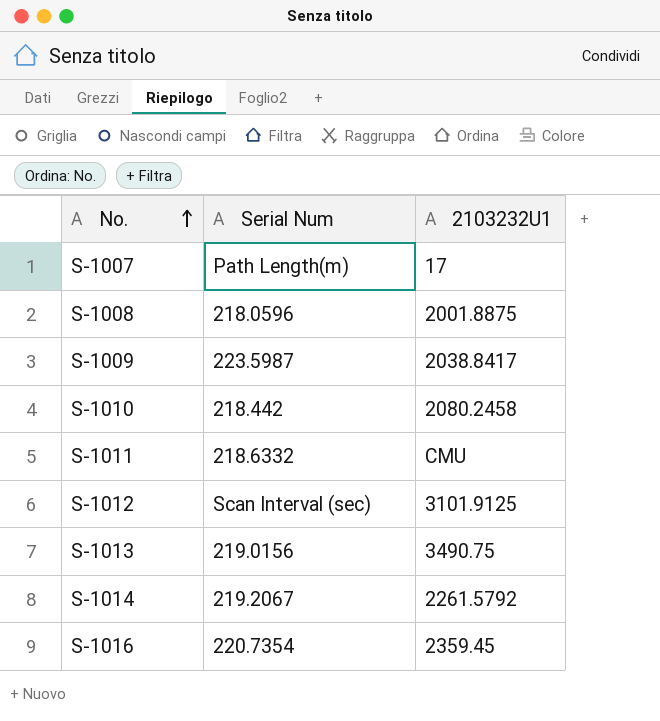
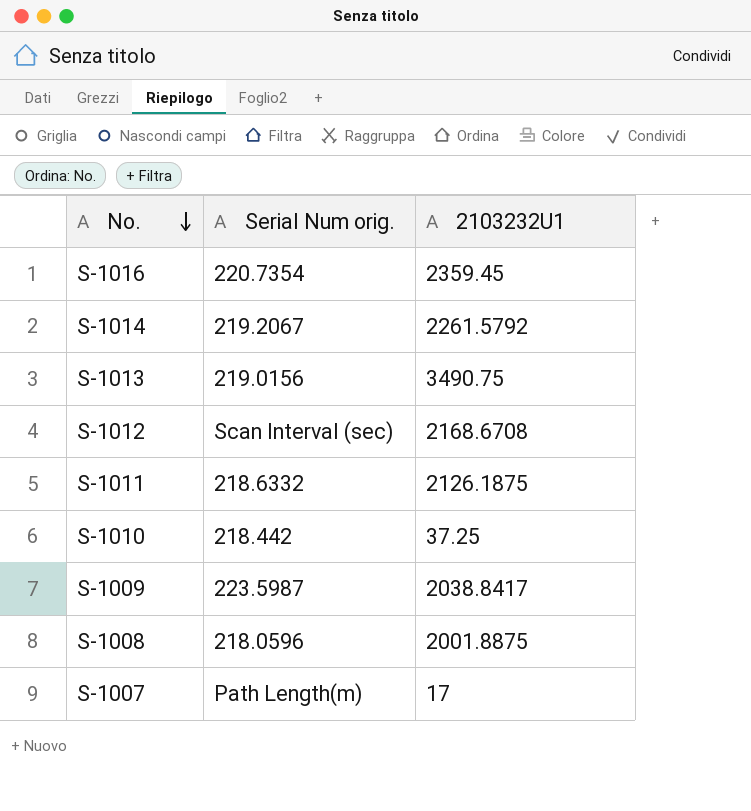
row order: No. ascending -> No. descending
column name: Serial Num -> Serial Num orig.
S-1012 | 2103232U1: 3101.9125 -> 2168.6708
S-1011 | 2103232U1: CMU -> 2126.1875
S-1010 | 2103232U1: 2080.2458 -> 37.25

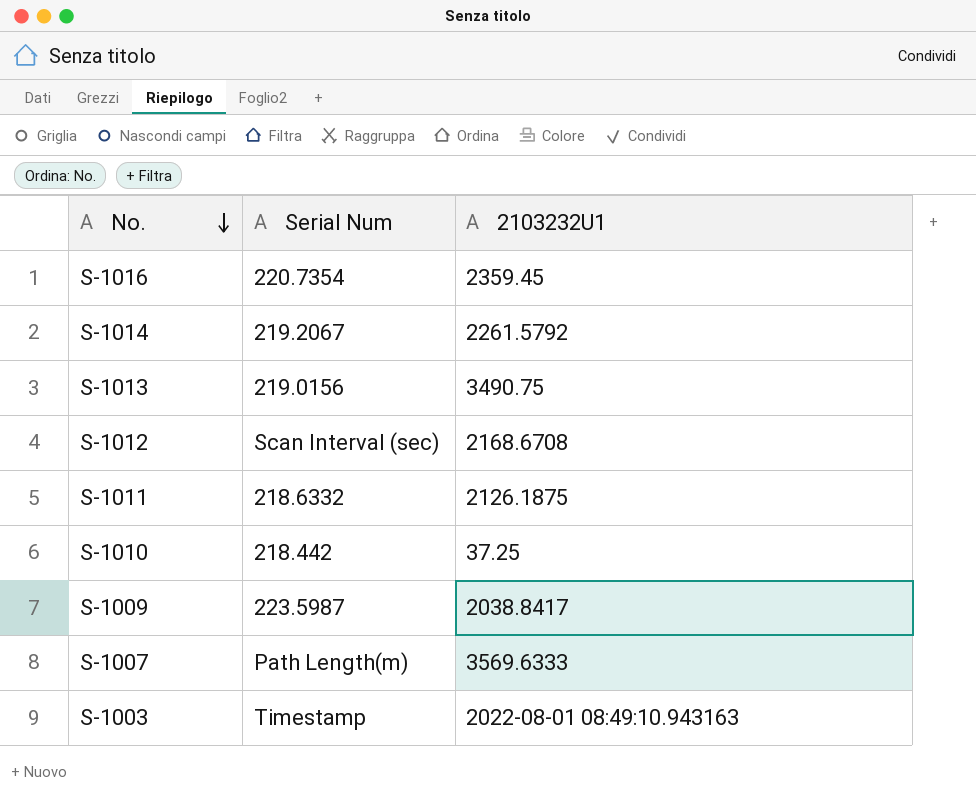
column name: Serial Num orig. -> Serial Num
row S-1008: 218.0596 | 2001.8875 -> none
S-1007 | 2103232U1: 17 -> 3569.6333
row S-1003: none -> Timestamp | 2022-08-01 08:49:10.943163

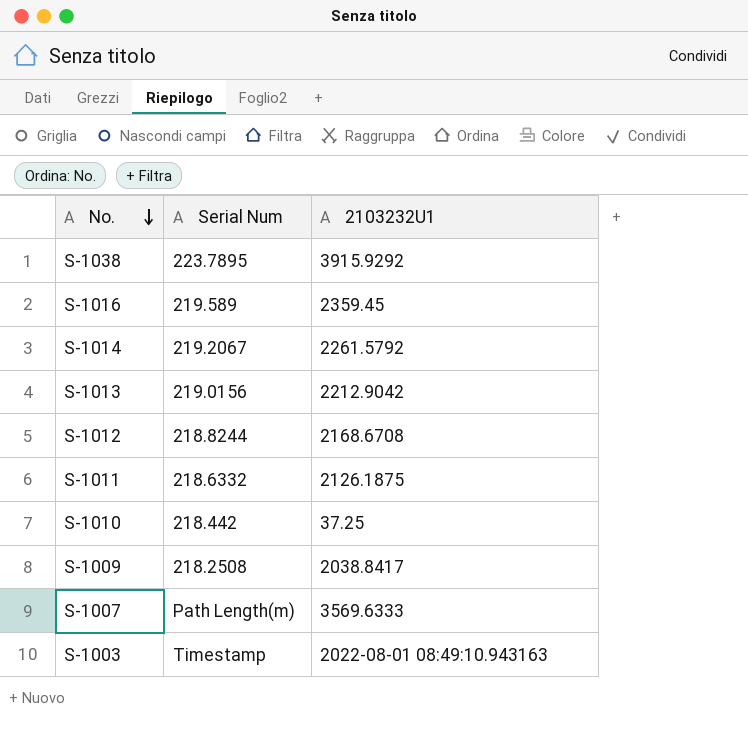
row S-1038: none -> 223.7895 | 3915.9292
S-1016 | Serial Num: 220.7354 -> 219.589
S-1013 | 2103232U1: 3490.75 -> 2212.9042
S-1012 | Serial Num: Scan Interval (sec) -> 218.8244
S-1009 | Serial Num: 223.5987 -> 218.2508

